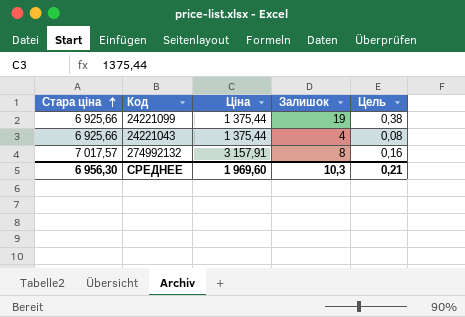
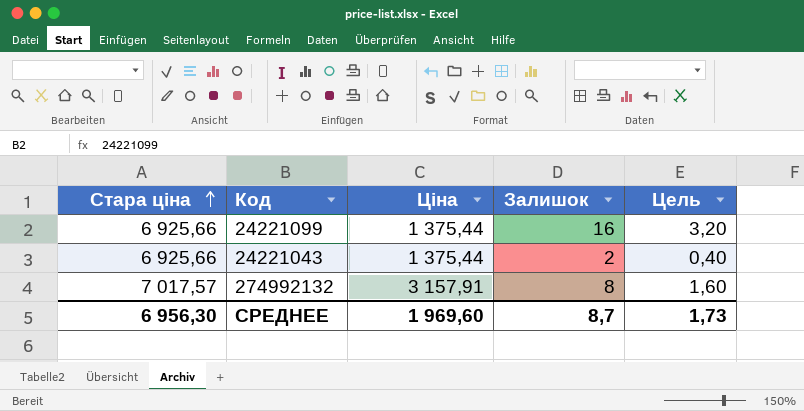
column Цель | formula: [Залишок] * 0,02 -> [Залишок] * 0,2
24221099 | Залишок: 19 -> 16
24221043 | Залишок: 4 -> 2
СРЕДНЕЕ | Залишок: 10,3 -> 8,7
СРЕДНЕЕ | Цель: 0,21 -> 1,73

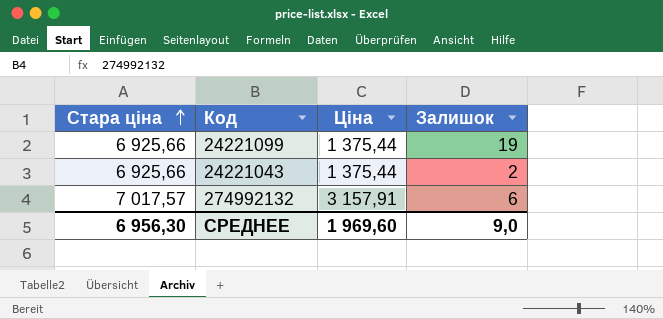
column Цель | formula: [Залишок] * 0,2 -> none
24221099 | Залишок: 16 -> 19
274992132 | Залишок: 8 -> 6
СРЕДНЕЕ | Залишок: 8,7 -> 9,0

